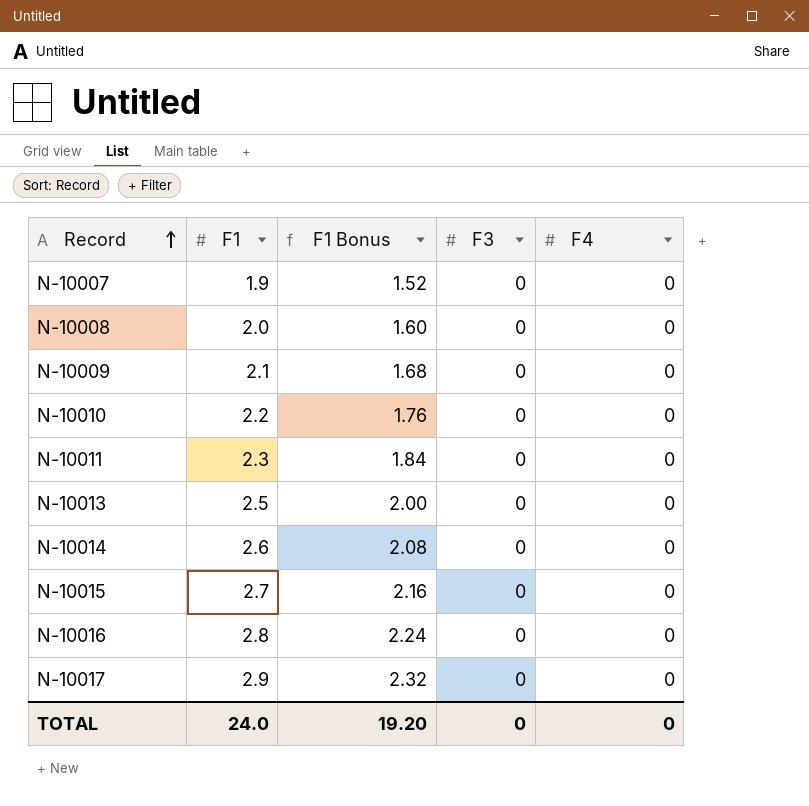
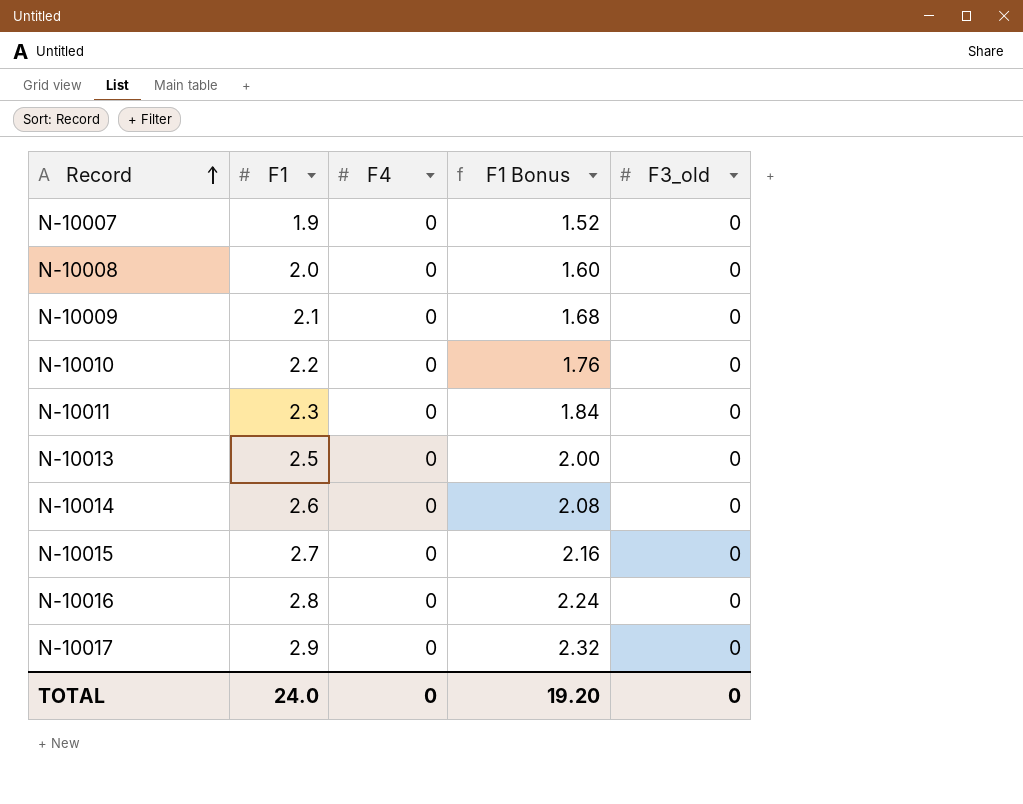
column F4 | position: 5 -> 3
column name: F3 -> F3_old

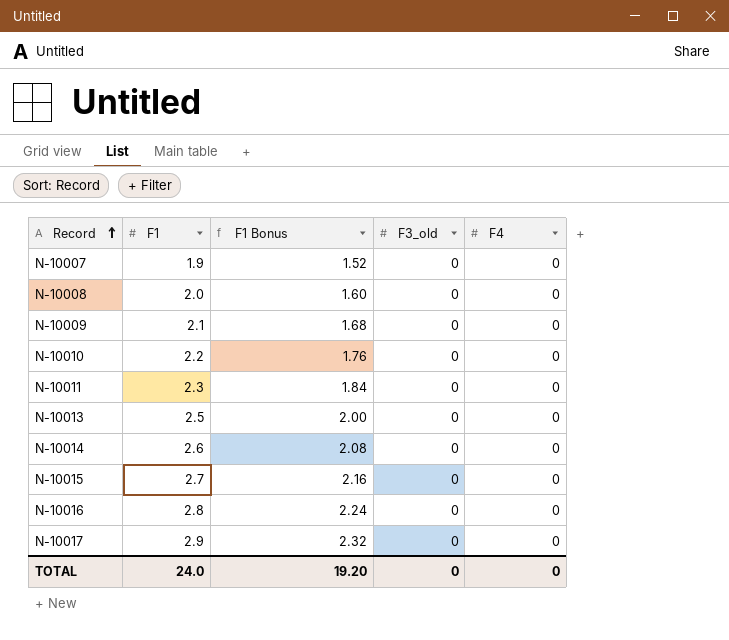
column F4 | position: 3 -> 5

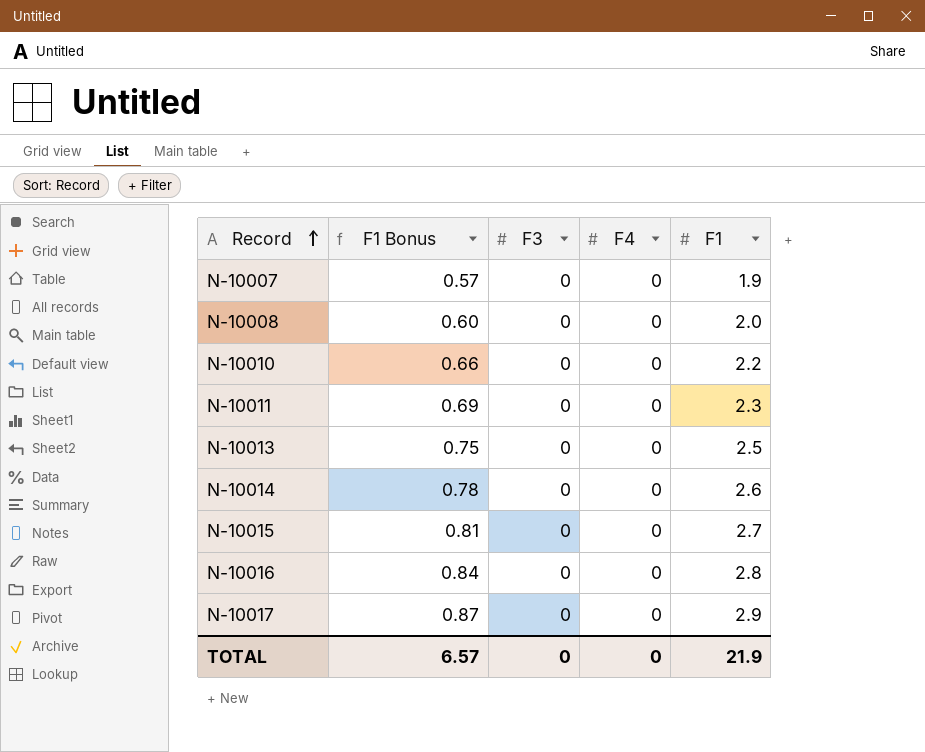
column F1 Bonus | formula: [F1] * 0.8 -> [F1] * 0.3
column name: F3_old -> F3
column F1 | position: 2 -> 5
row N-10009: 2.1 | 1.68 | 0 | 0 -> none
TOTAL | F1 Bonus: 19.20 -> 6.57
TOTAL | F1: 24.0 -> 21.9

